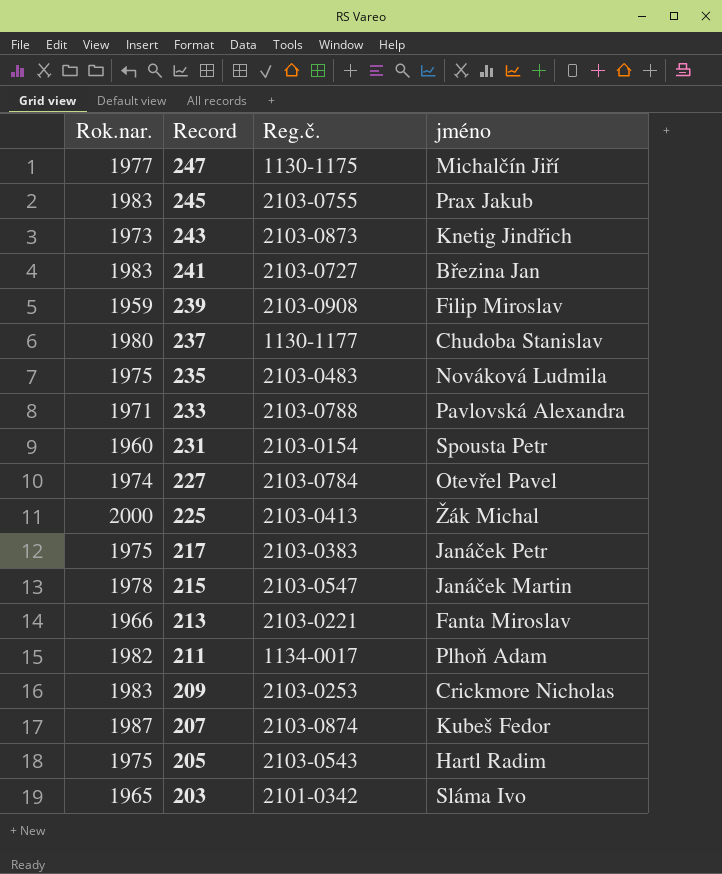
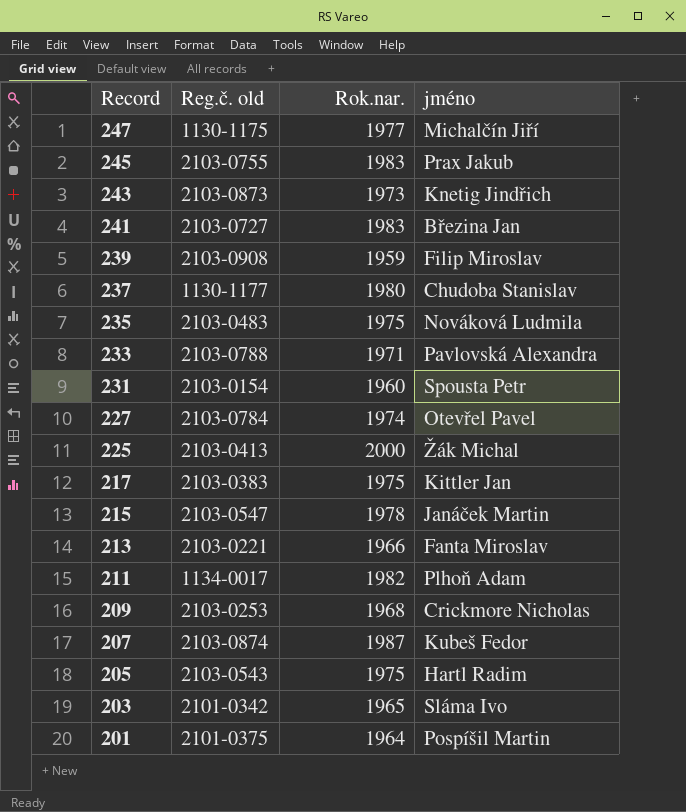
column name: Reg.č. -> Reg.č. old
column Rok.nar. | position: 1 -> 3
217 | jméno: Janáček Petr -> Kittler Jan
209 | Rok.nar.: 1983 -> 1968
row 201: none -> 2101-0375 | 1964 | Pospíšil Martin

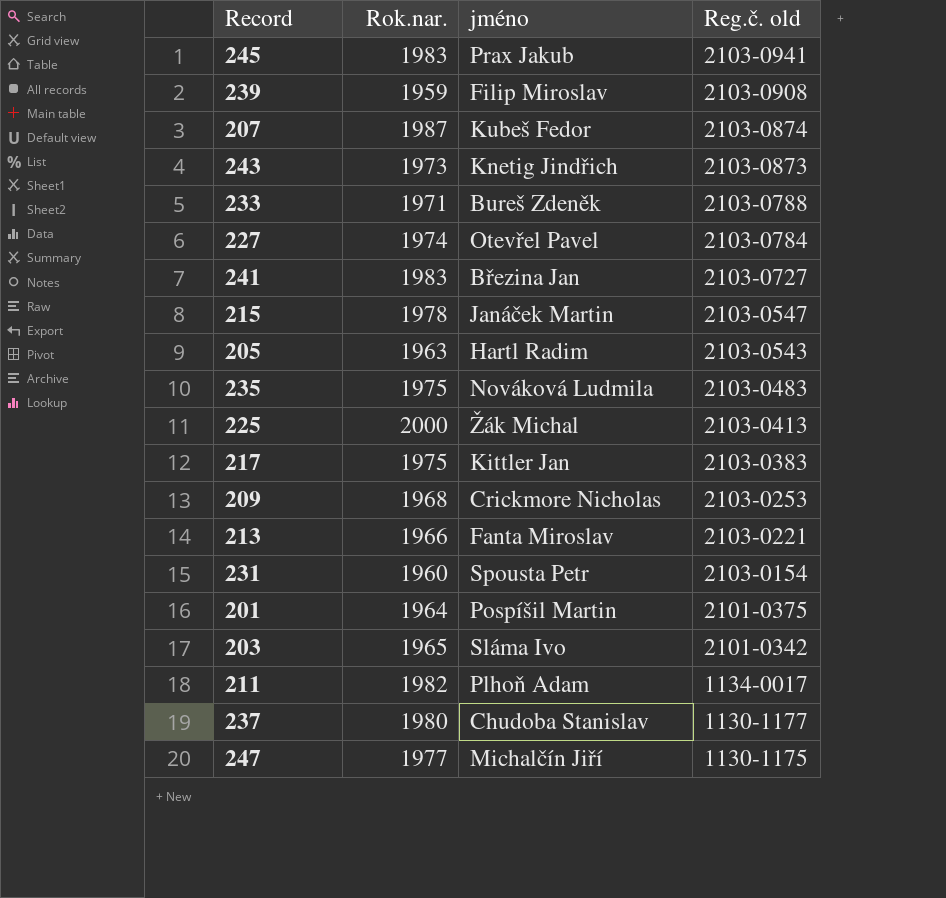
row order: Record descending -> Reg.č. old descending
column Reg.č. old | position: 2 -> 4
245 | Reg.č. old: 2103-0755 -> 2103-0941
233 | jméno: Pavlovská Alexandra -> Bureš Zdeněk
205 | Rok.nar.: 1975 -> 1963

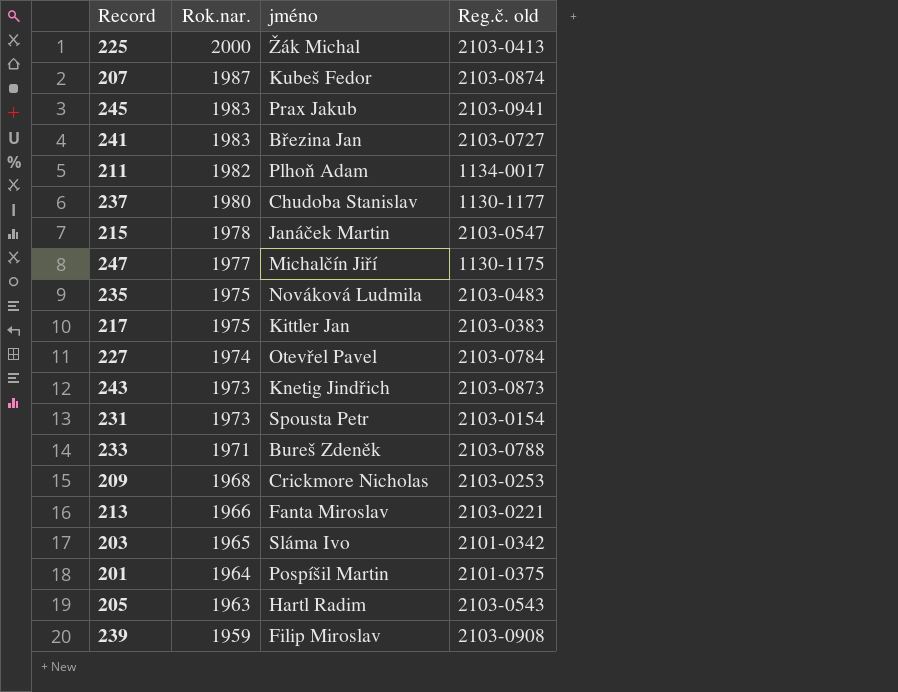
row order: Reg.č. old descending -> Rok.nar. descending
231 | Rok.nar.: 1960 -> 1973

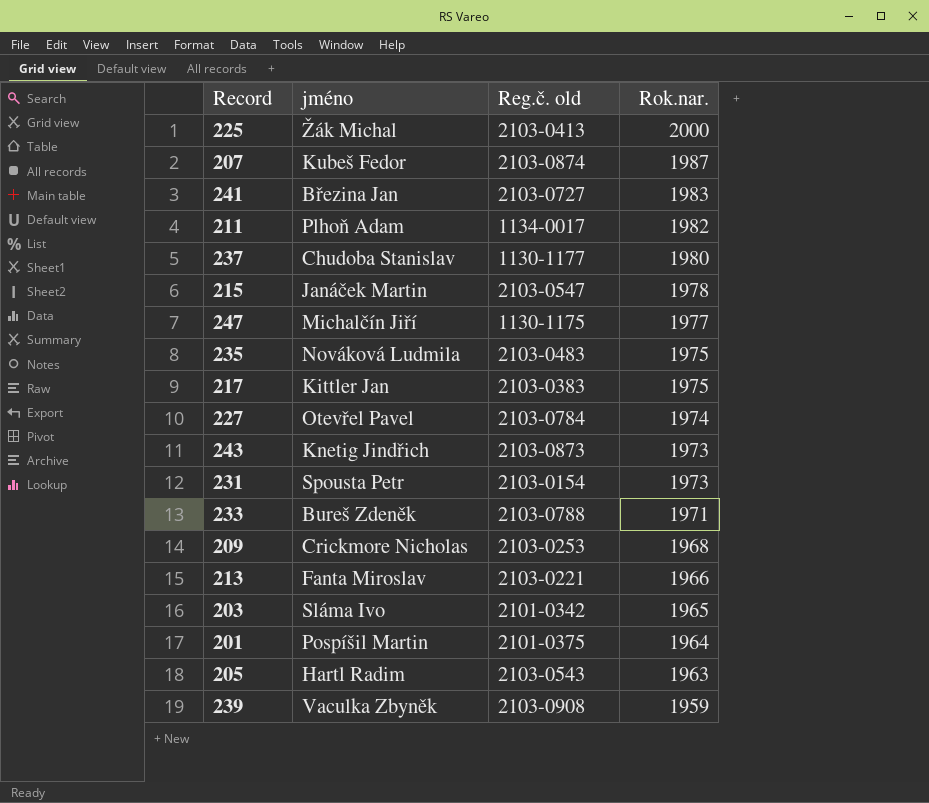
column Rok.nar. | position: 2 -> 4
row 245: 1983 | Prax Jakub | 2103-0941 -> none
239 | jméno: Filip Miroslav -> Vaculka Zbyněk

